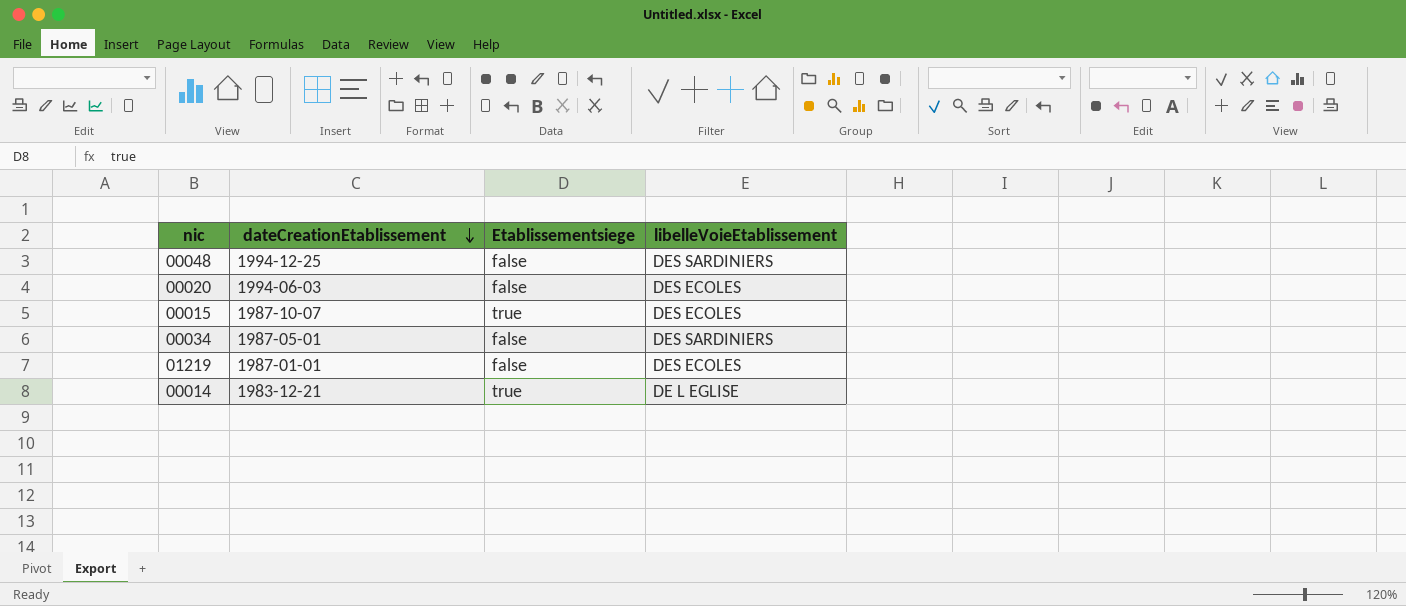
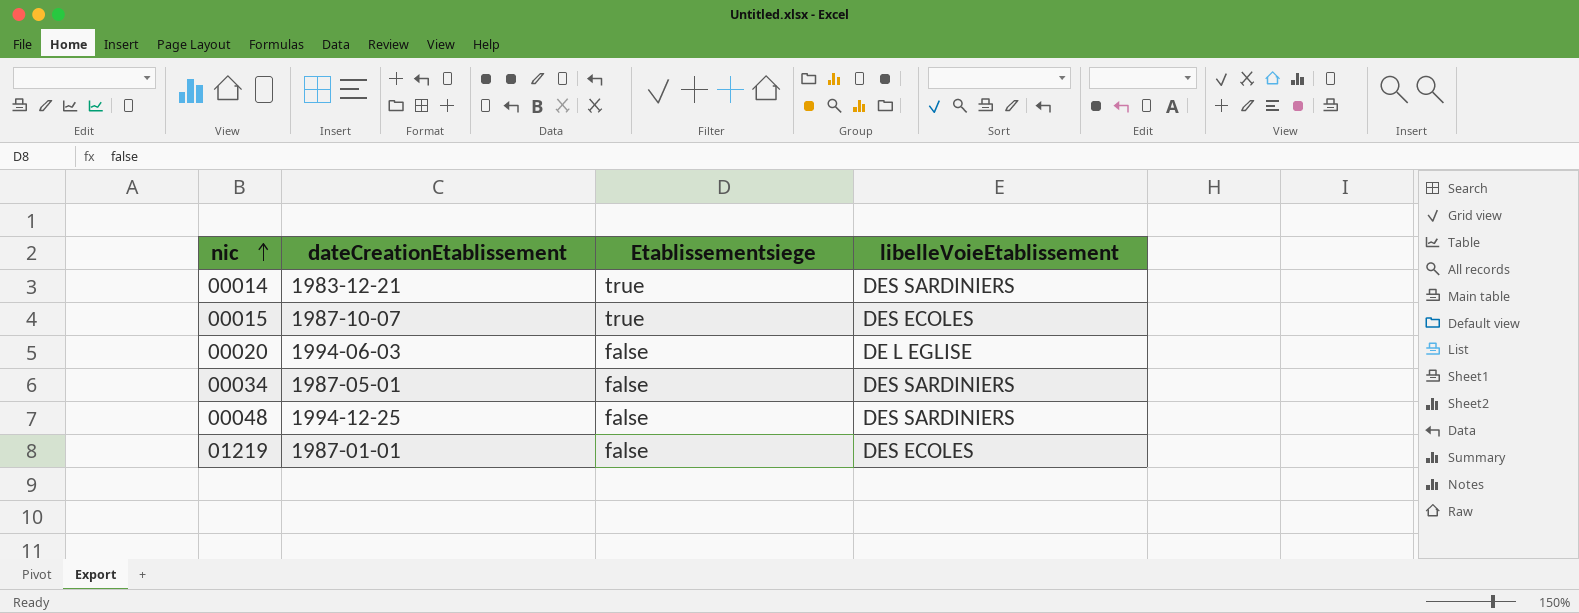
row order: dateCreationEtablissement descending -> nic ascending
00014 | libelleVoieEtablissement: DE L EGLISE -> DES SARDINIERS
00020 | libelleVoieEtablissement: DES ECOLES -> DE L EGLISE

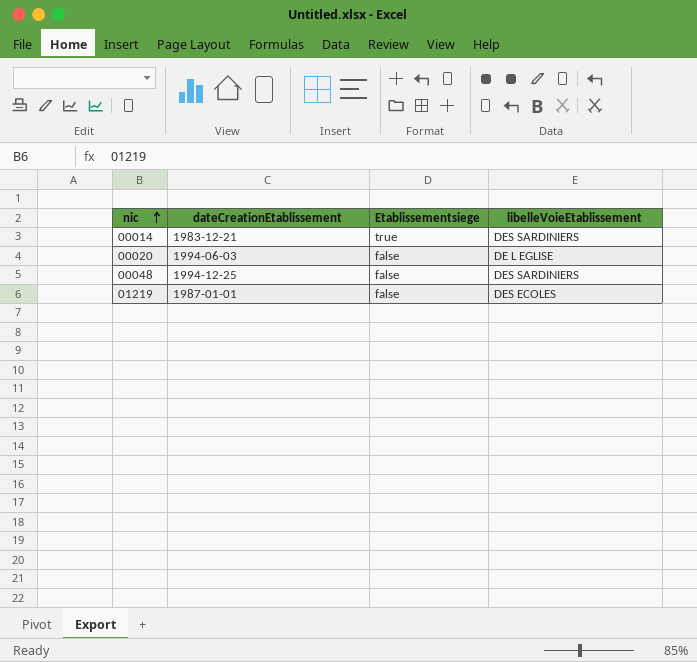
row 00015: 1987-10-07 | true | DES ECOLES -> none
row 00034: 1987-05-01 | false | DES SARDINIERS -> none

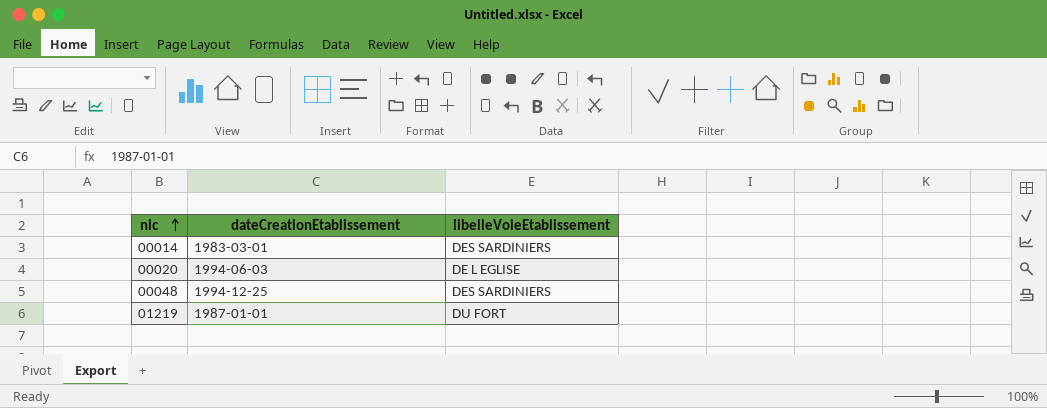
column Etablissementsiege | position: 3 -> none
00014 | dateCreationEtablissement: 1983-12-21 -> 1983-03-01
01219 | libelleVoieEtablissement: DES ECOLES -> DU FORT

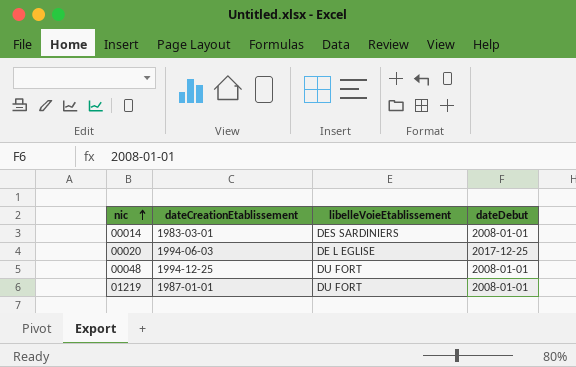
column dateDebut | position: none -> 4
00048 | libelleVoieEtablissement: DES SARDINIERS -> DU FORT

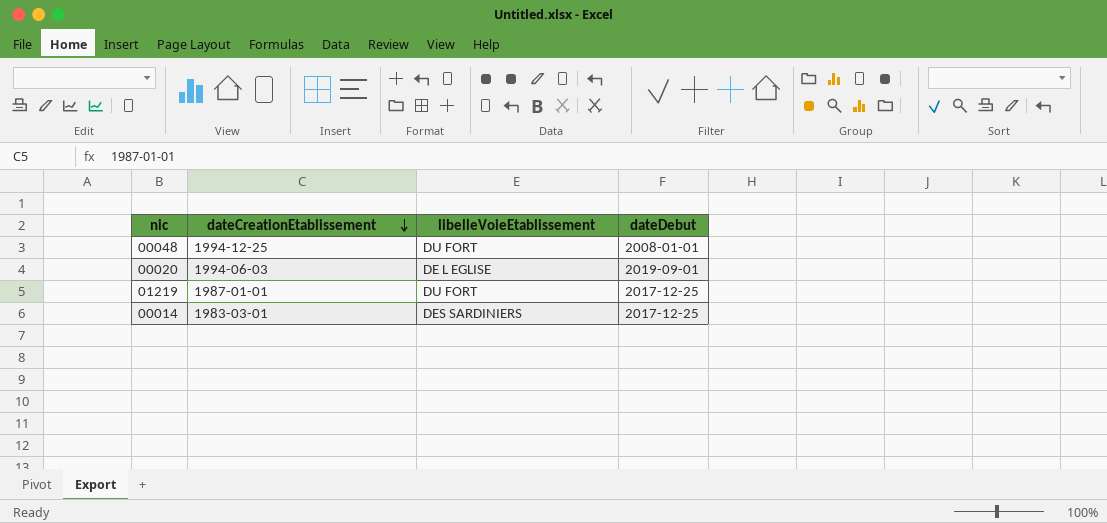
row order: nic ascending -> dateCreationEtablissement descending
00020 | dateDebut: 2017-12-25 -> 2019-09-01
01219 | dateDebut: 2008-01-01 -> 2017-12-25
00014 | dateDebut: 2008-01-01 -> 2017-12-25

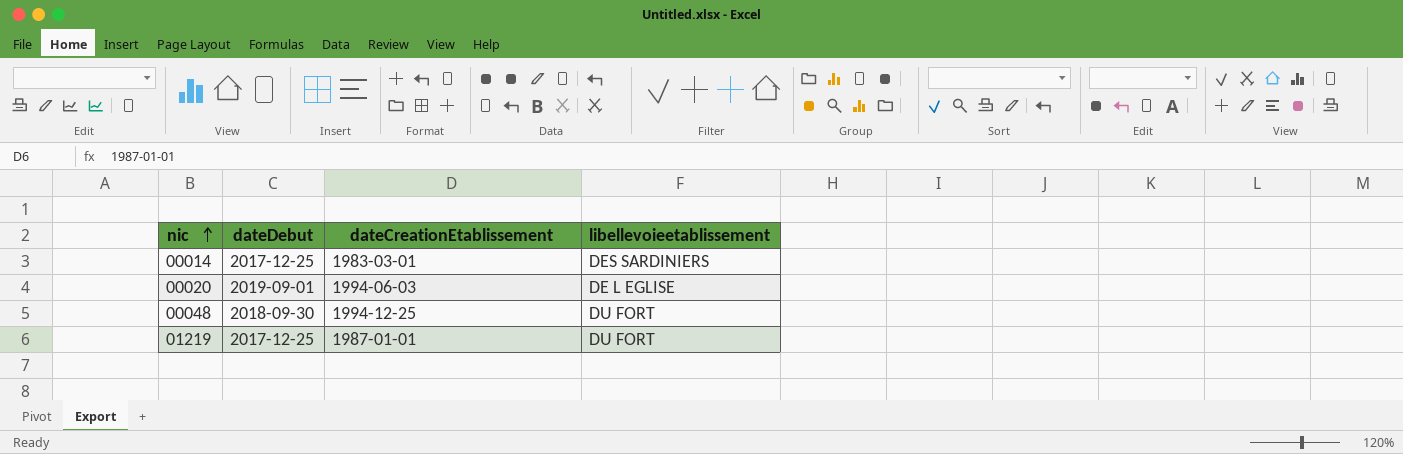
row order: dateCreationEtablissement descending -> nic ascending
column dateDebut | position: 4 -> 2
column name: libelleVoieEtablissement -> libellevoieetablissement
00048 | dateDebut: 2008-01-01 -> 2018-09-30

